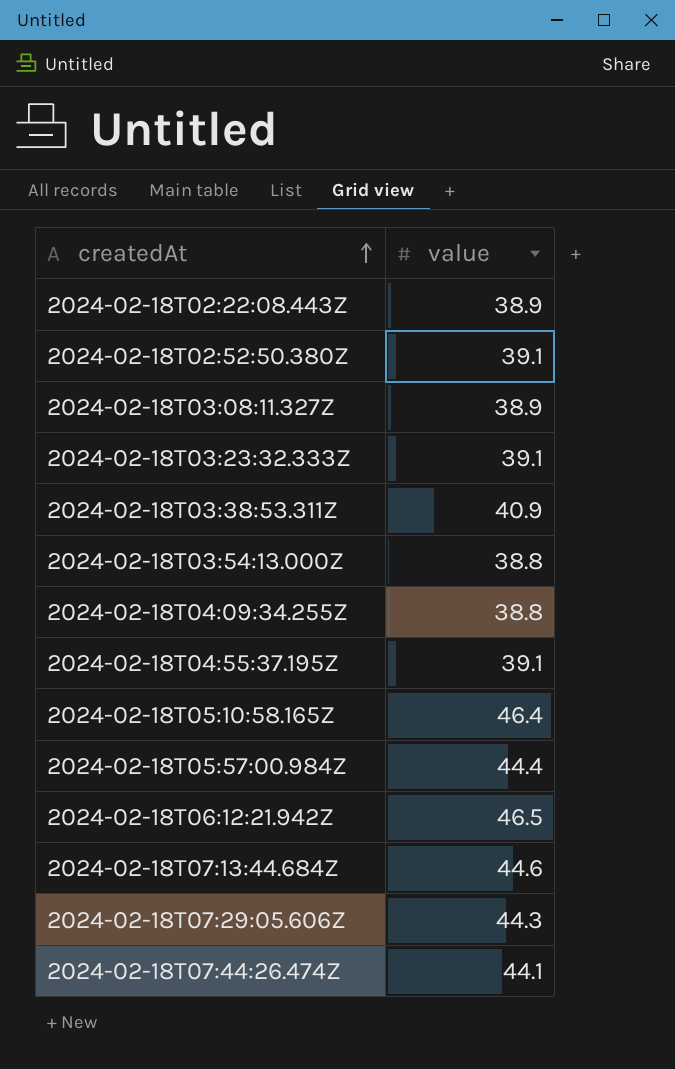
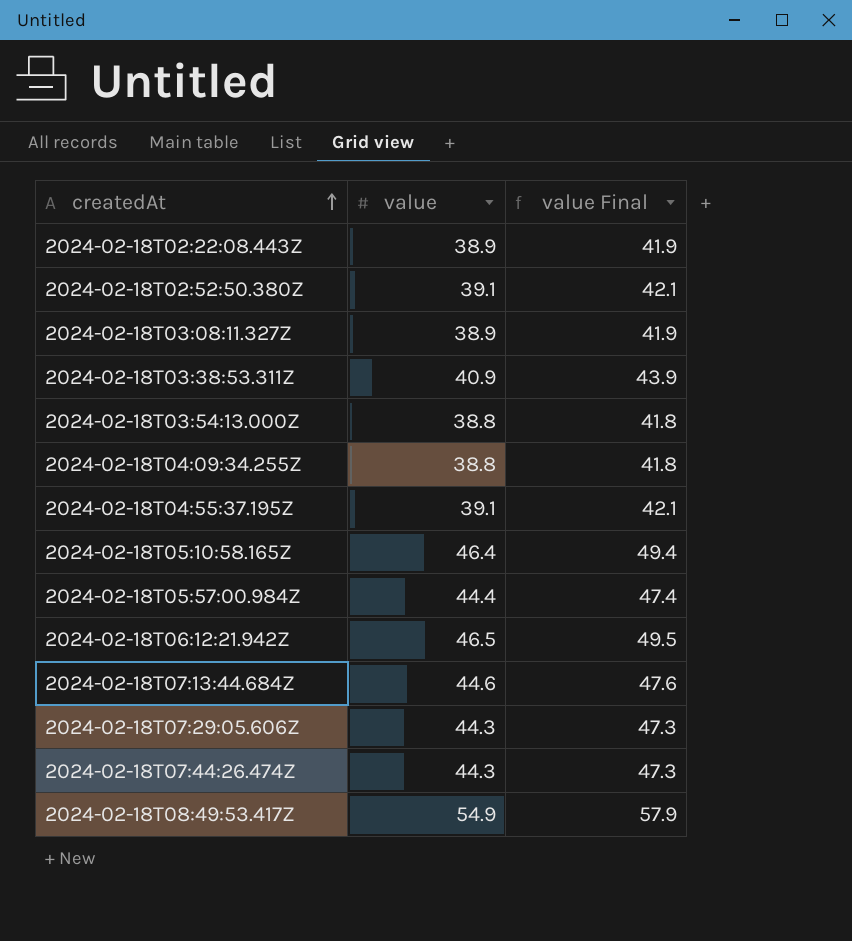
column value Final | formula: none -> [value] + 3
row 2024-02-18T03:23:32.333Z: 39.1 -> none
2024-02-18T07:44:26.474Z | value: 44.1 -> 44.3
row 2024-02-18T08:49:53.417Z: none -> 54.9 | 57.9

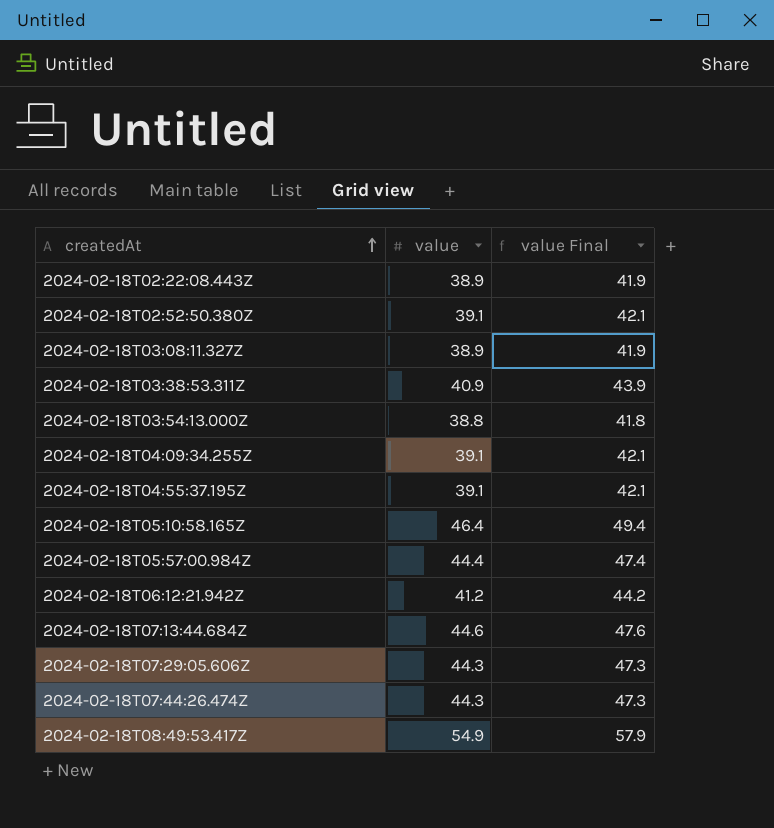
2024-02-18T04:09:34.255Z | value: 38.8 -> 39.1
2024-02-18T04:09:34.255Z | value Final: 41.8 -> 42.1
2024-02-18T06:12:21.942Z | value: 46.5 -> 41.2
2024-02-18T06:12:21.942Z | value Final: 49.5 -> 44.2

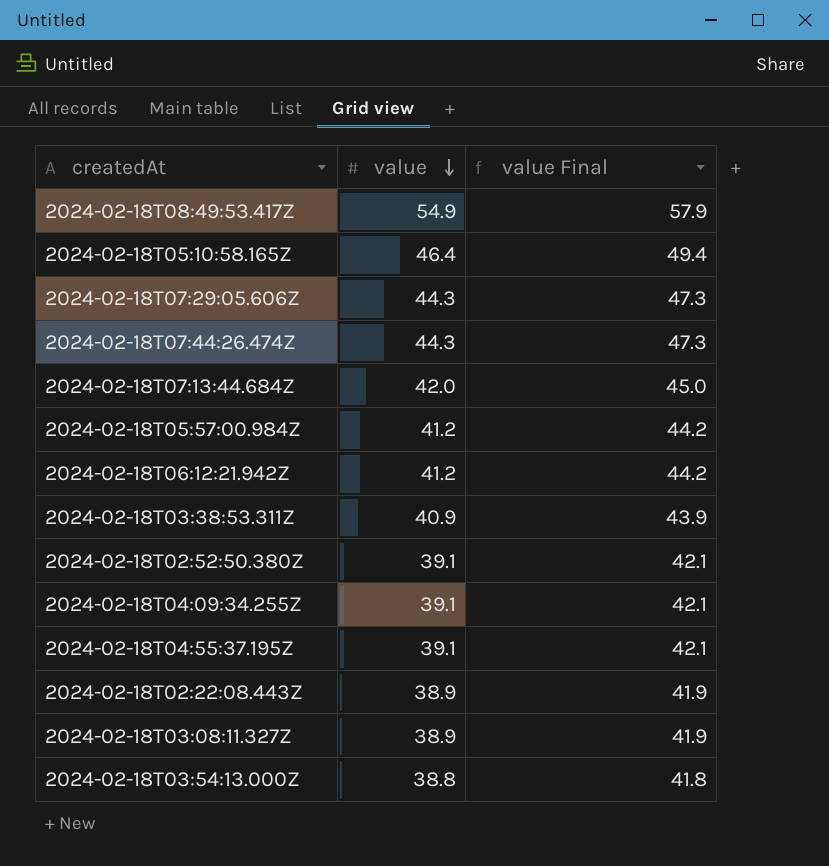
row order: createdAt ascending -> value descending
2024-02-18T07:13:44.684Z | value: 44.6 -> 42.0
2024-02-18T07:13:44.684Z | value Final: 47.6 -> 45.0
2024-02-18T05:57:00.984Z | value: 44.4 -> 41.2
2024-02-18T05:57:00.984Z | value Final: 47.4 -> 44.2

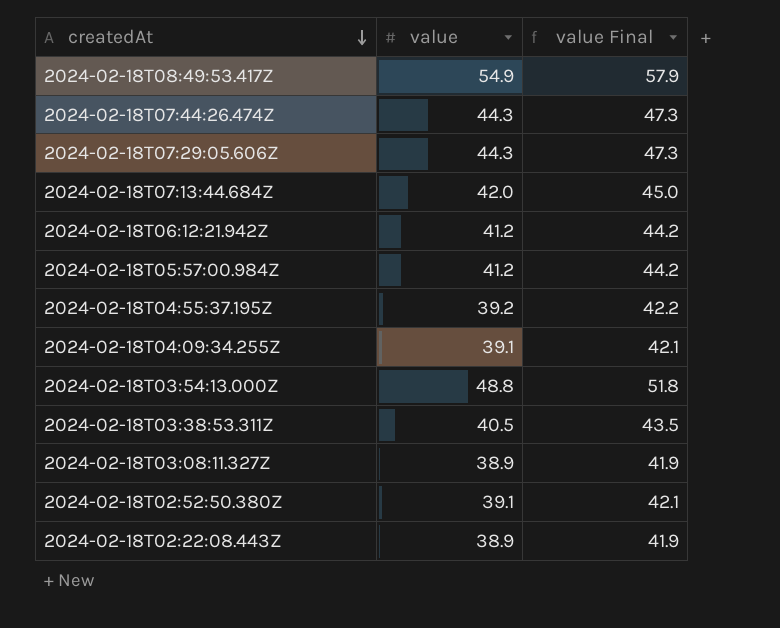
row order: value descending -> createdAt descending
row 2024-02-18T05:10:58.165Z: 46.4 | 49.4 -> none
2024-02-18T04:55:37.195Z | value: 39.1 -> 39.2
2024-02-18T04:55:37.195Z | value Final: 42.1 -> 42.2
2024-02-18T03:54:13.000Z | value: 38.8 -> 48.8
2024-02-18T03:54:13.000Z | value Final: 41.8 -> 51.8
2024-02-18T03:38:53.311Z | value: 40.9 -> 40.5
2024-02-18T03:38:53.311Z | value Final: 43.9 -> 43.5

